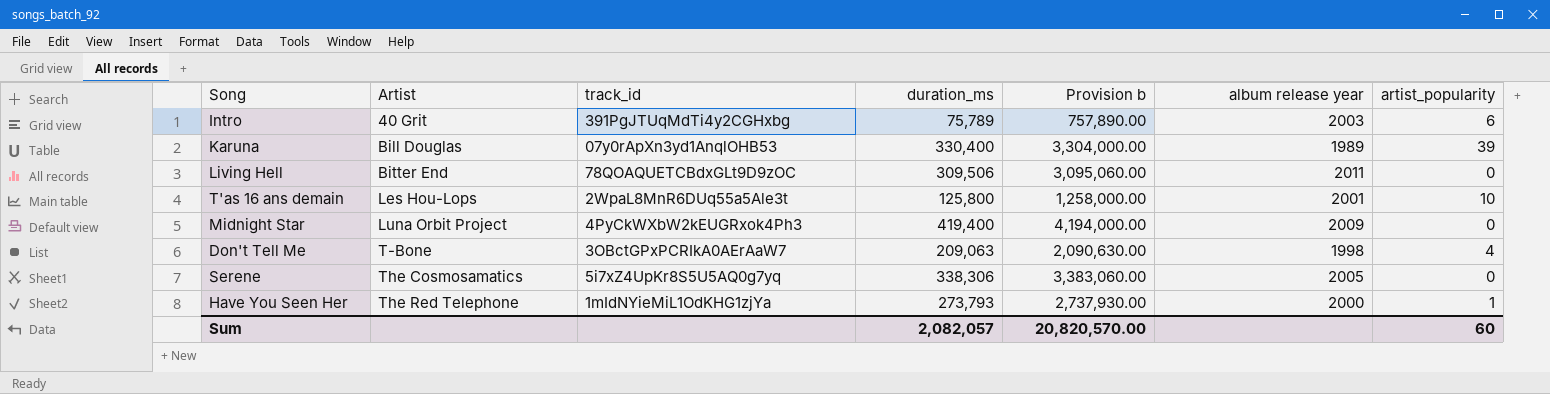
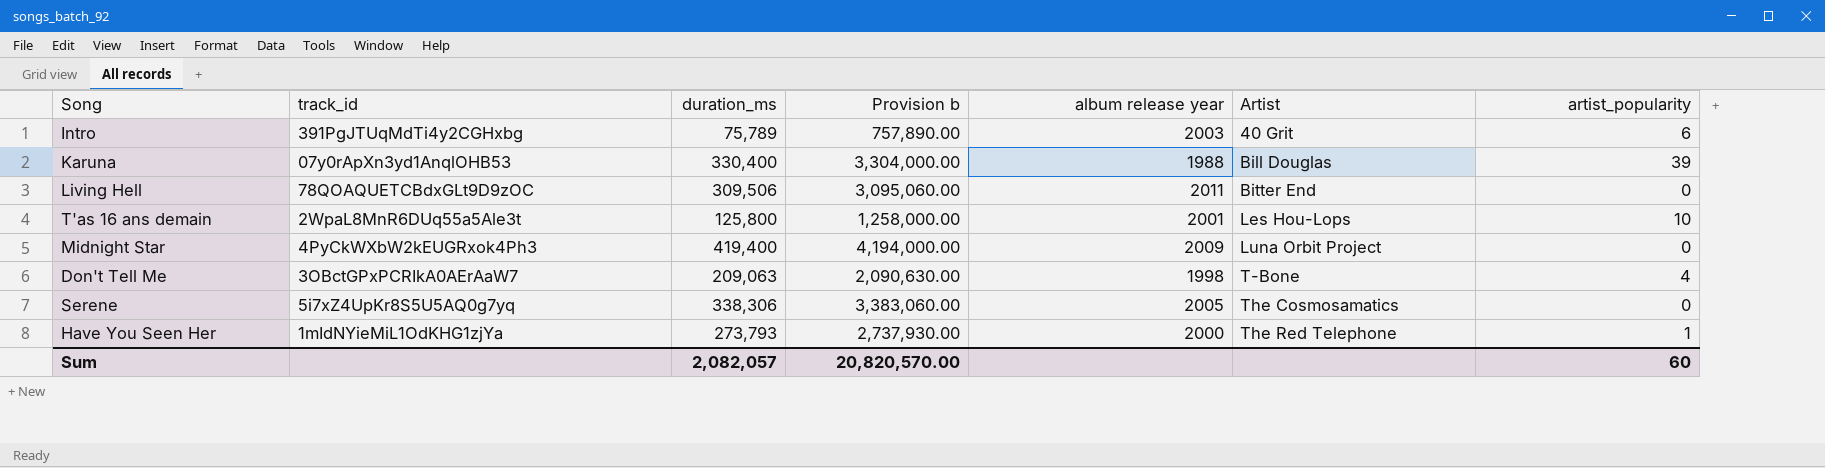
column Artist | position: 2 -> 6
Karuna | album release year: 1989 -> 1988

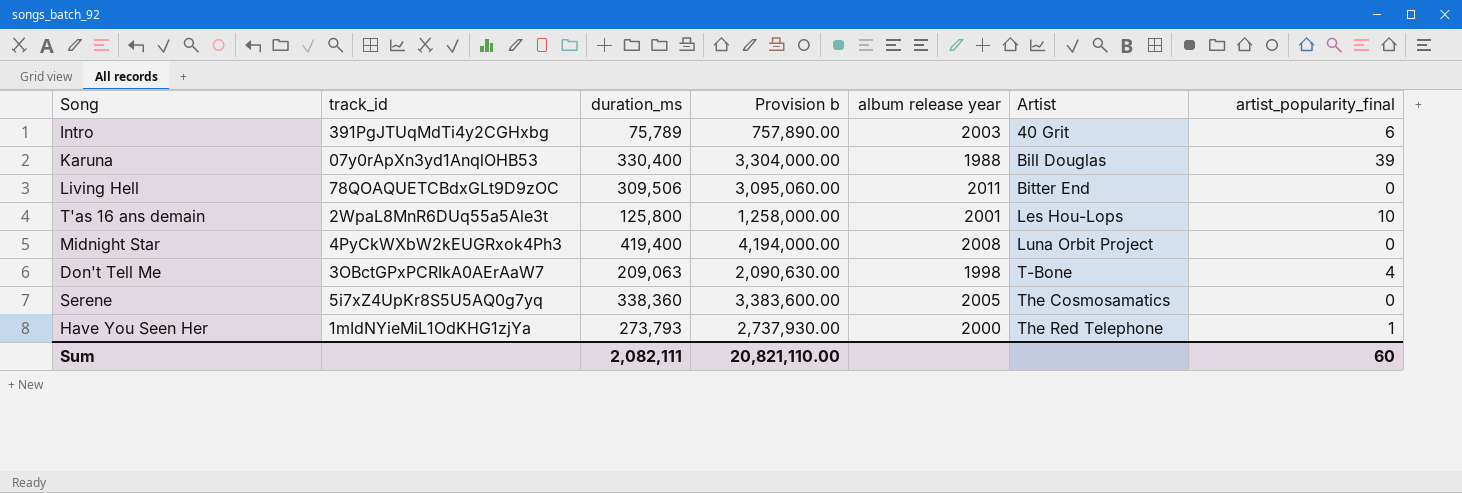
column name: artist_popularity -> artist_popularity_final
Midnight Star | album release year: 2009 -> 2008
Serene | duration_ms: 338,306 -> 338,360
Serene | Provision b: 3,383,060.00 -> 3,383,600.00
Sum | duration_ms: 2,082,057 -> 2,082,111
Sum | Provision b: 20,820,570.00 -> 20,821,110.00

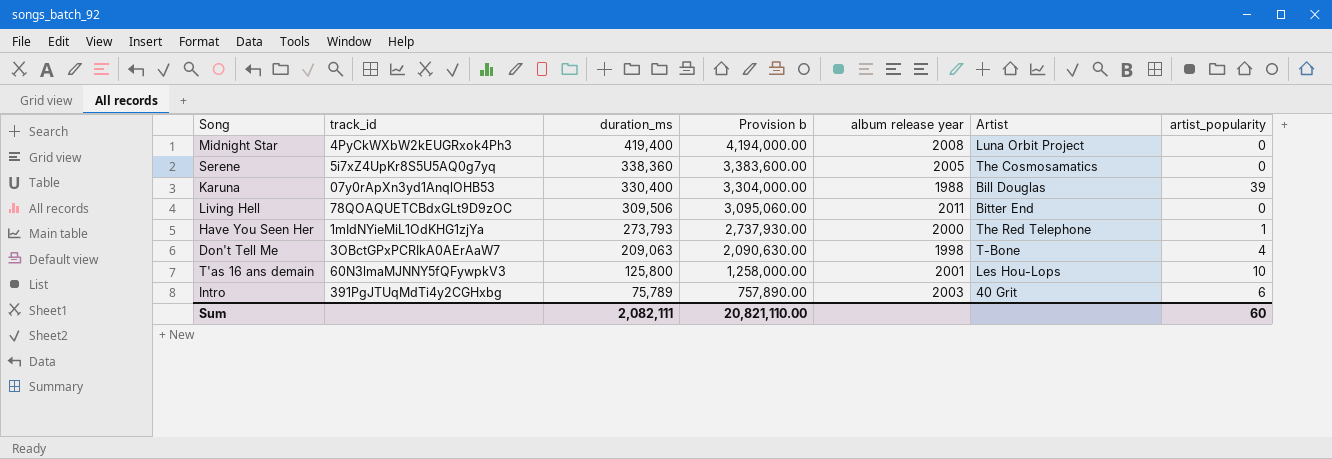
row order: Artist ascending -> duration_ms descending
column name: artist_popularity_final -> artist_popularity
T'as 16 ans demain | track_id: 2WpaL8MnR6DUq55a5Ale3t -> 60N3lmaMJNNY5fQFywpkV3

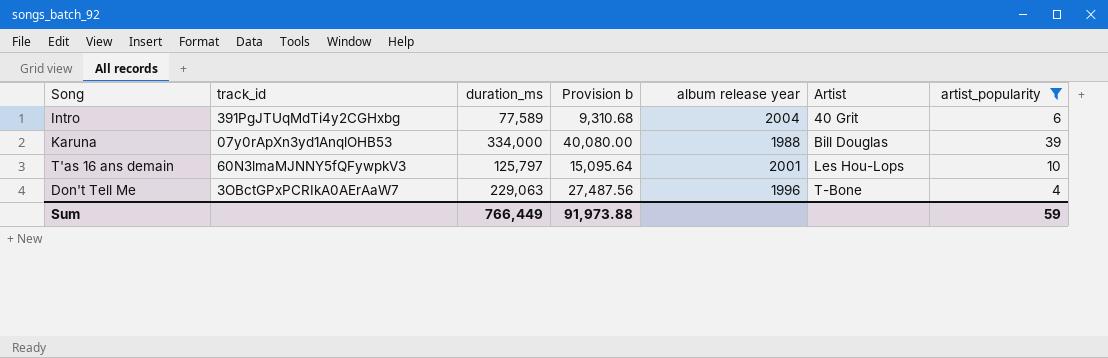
filter: none -> artist_popularity >= 4
row order: duration_ms descending -> Artist ascending
column Provision b | formula: [duration_ms] * 10 -> [duration_ms] * 0.12
Intro | duration_ms: 75,789 -> 77,589
Intro | album release year: 2003 -> 2004
Karuna | duration_ms: 330,400 -> 334,000
T'as 16 ans demain | duration_ms: 125,800 -> 125,797
Don't Tell Me | duration_ms: 209,063 -> 229,063
Don't Tell Me | album release year: 1998 -> 1996
Sum | duration_ms: 2,082,111 -> 766,449
Sum | Provision b: 20,821,110.00 -> 91,973.88
Sum | artist_popularity: 60 -> 59

